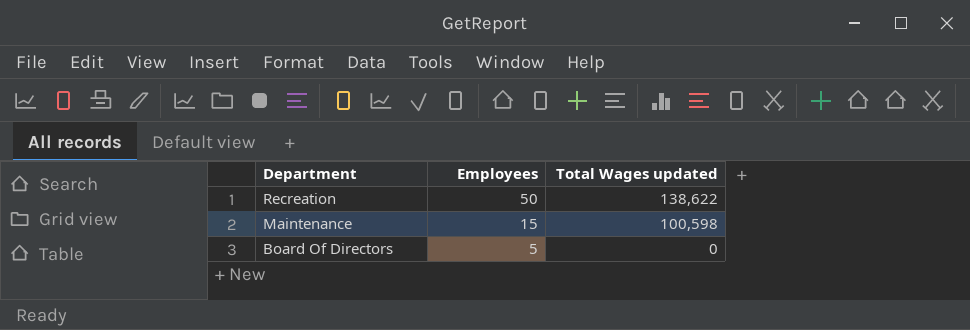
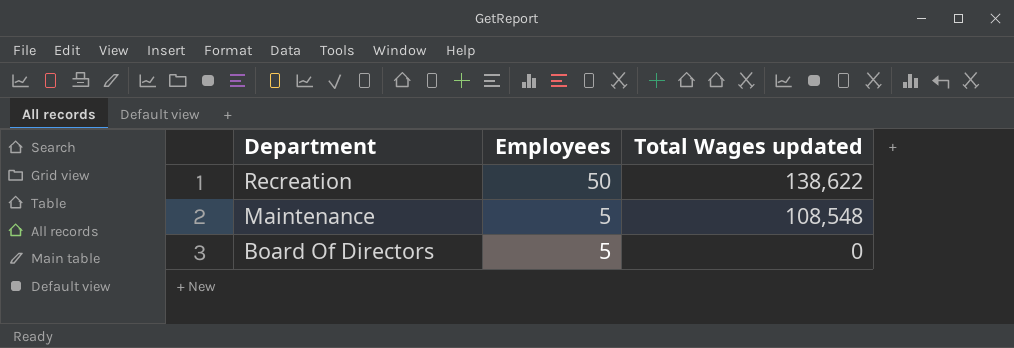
Maintenance | Employees: 15 -> 5
Maintenance | Total Wages updated: 100,598 -> 108,548

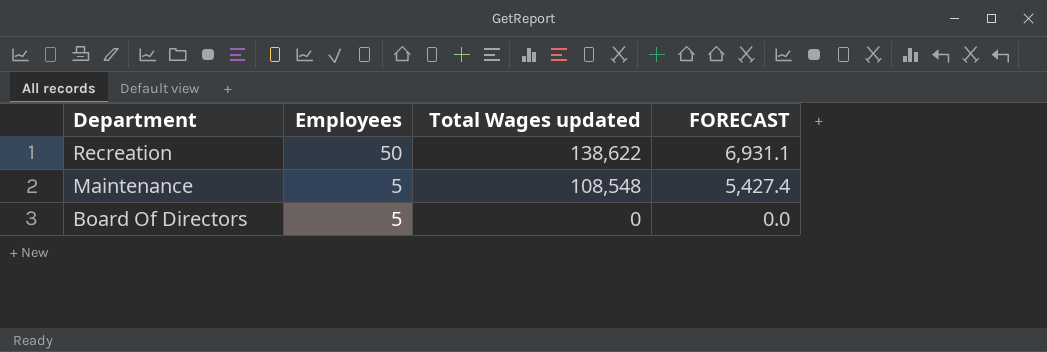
column FORECAST | formula: none -> [Total Wages updated] * 0.05

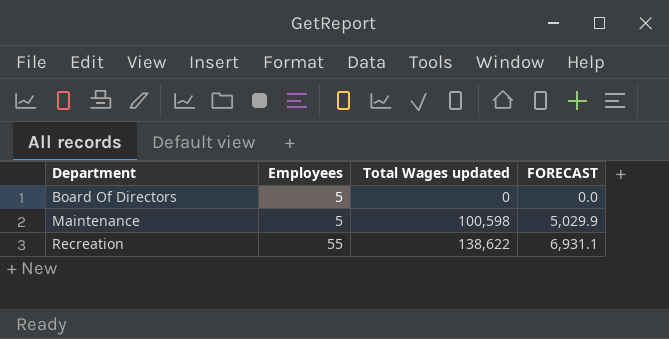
row order: Department descending -> Department ascending
Maintenance | Total Wages updated: 108,548 -> 100,598
Maintenance | FORECAST: 5,427.4 -> 5,029.9
Recreation | Employees: 50 -> 55

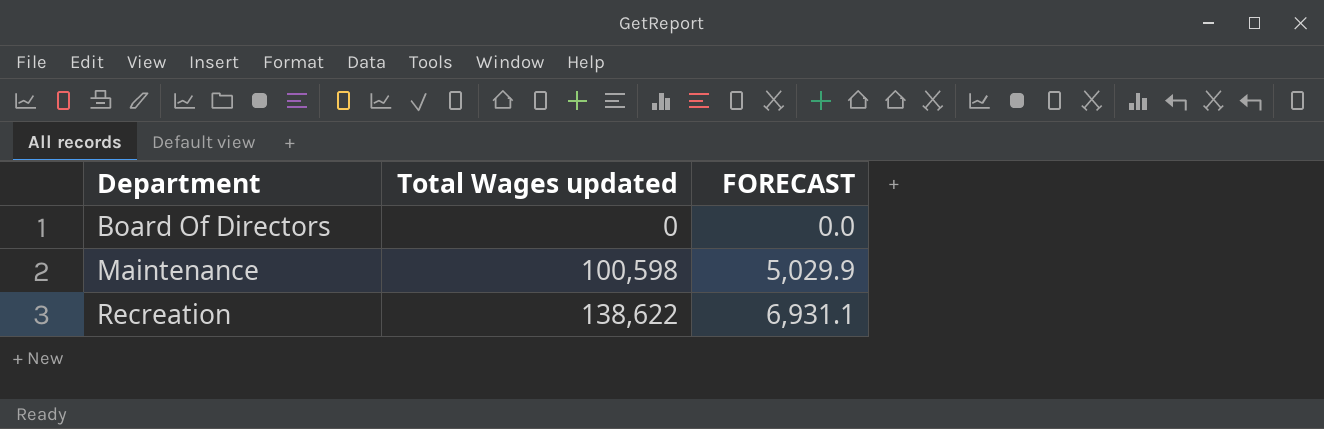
column Employees | position: 2 -> none

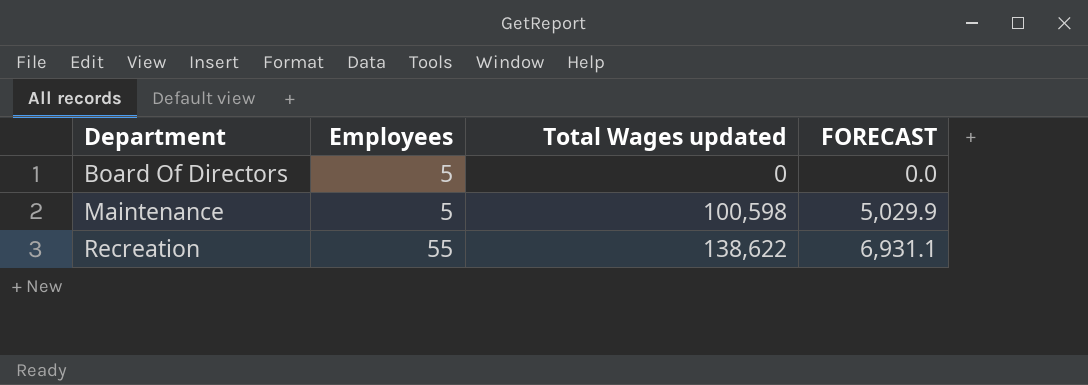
column Employees | position: none -> 2

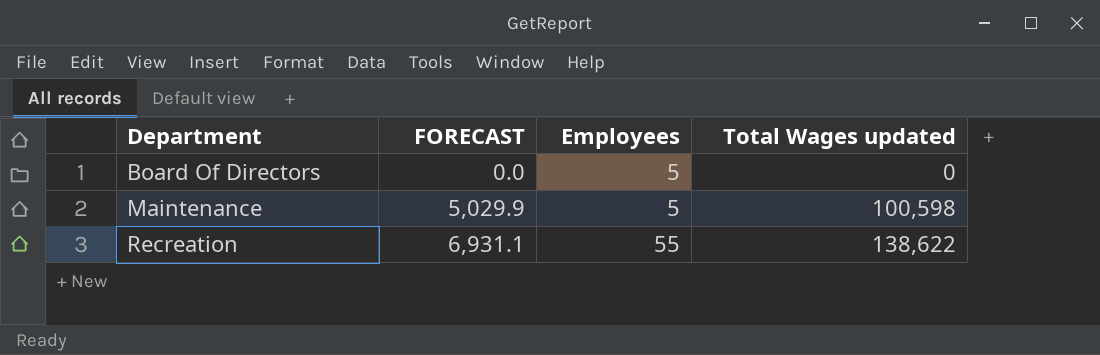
column FORECAST | position: 4 -> 2

